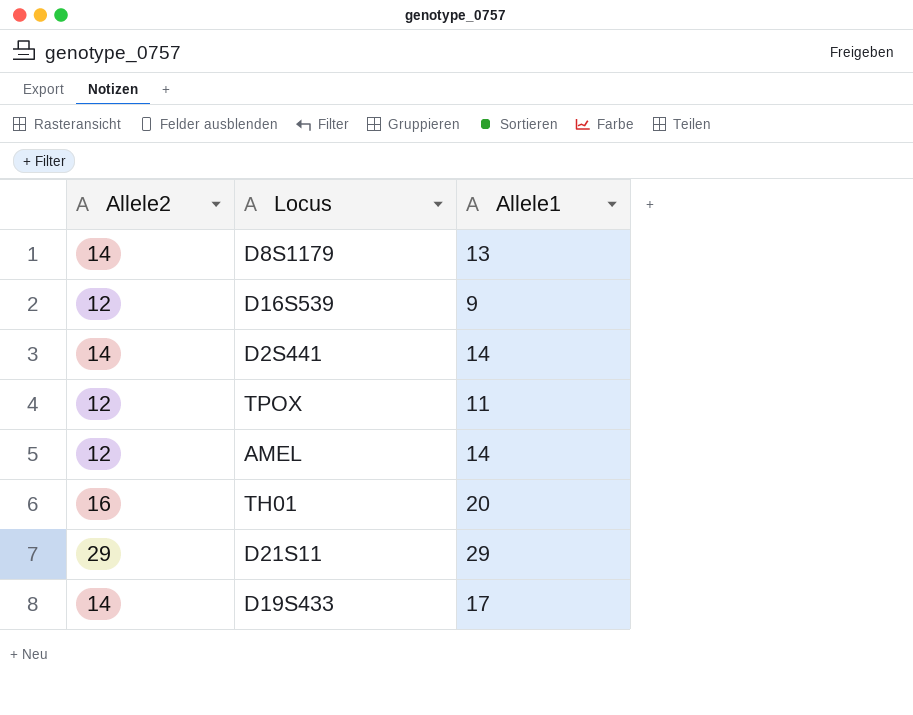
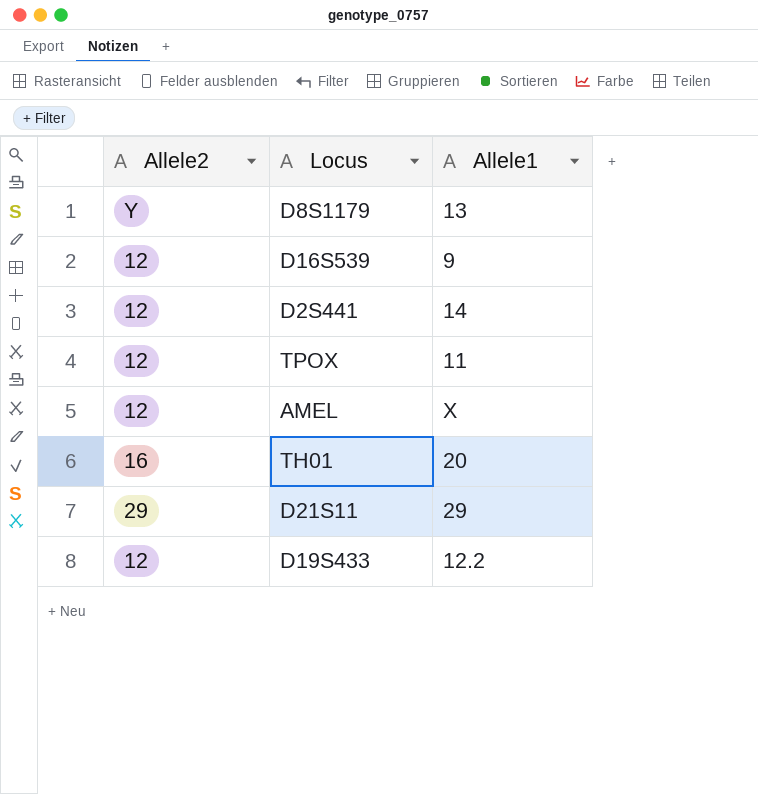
D8S1179 | Allele2: 14 -> Y
D2S441 | Allele2: 14 -> 12
AMEL | Allele1: 14 -> X
D19S433 | Allele2: 14 -> 12
D19S433 | Allele1: 17 -> 12.2

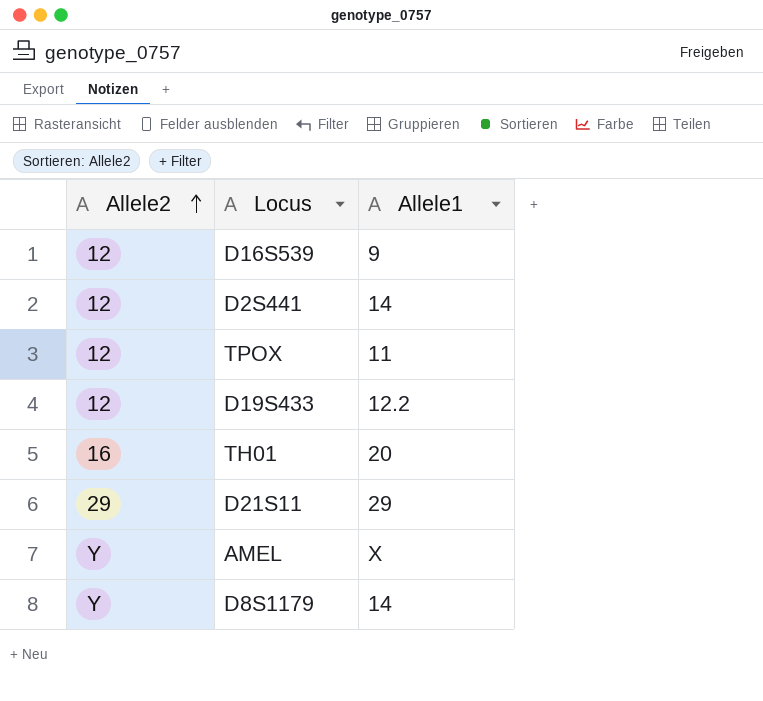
row order: none -> Allele2 ascending
AMEL | Allele2: 12 -> Y
D8S1179 | Allele1: 13 -> 14

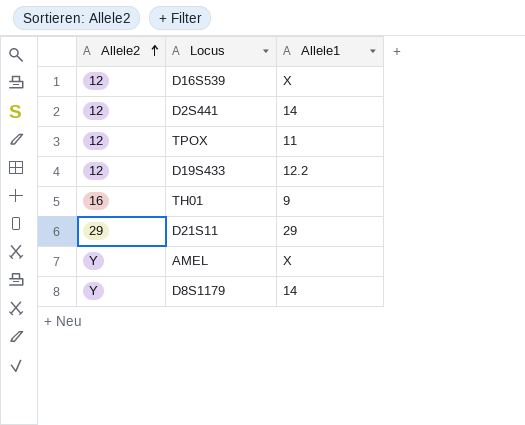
D16S539 | Allele1: 9 -> X
TH01 | Allele1: 20 -> 9

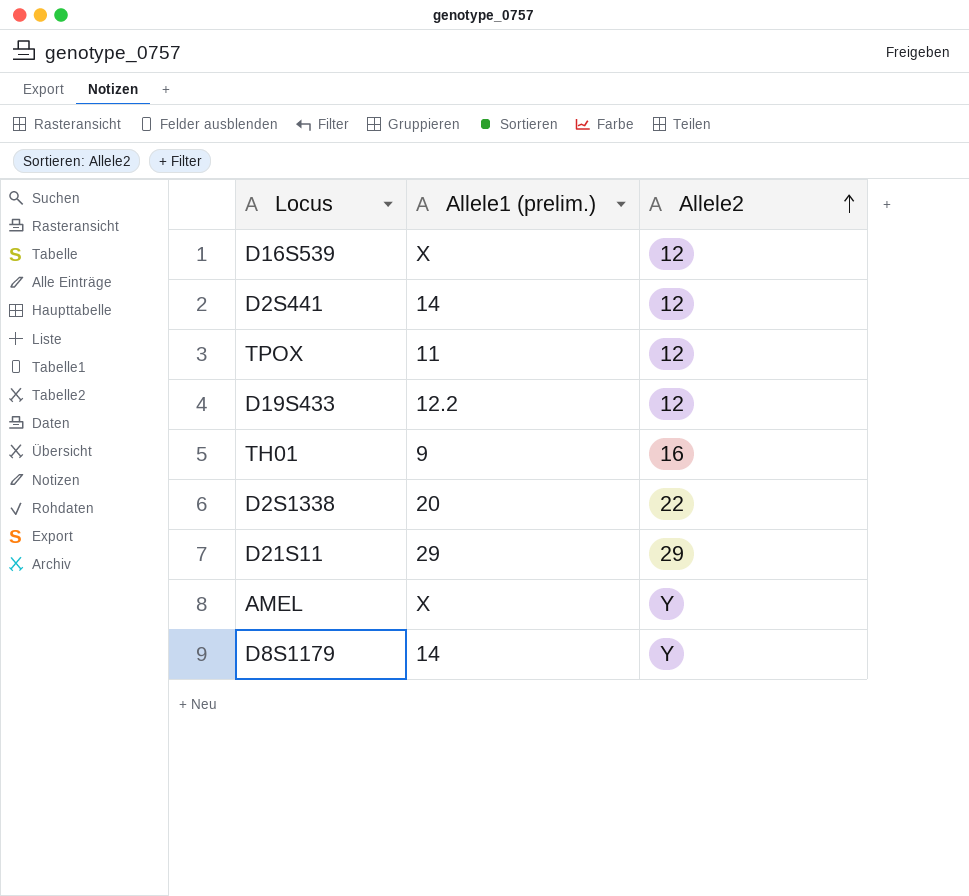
column name: Allele1 -> Allele1 (prelim.)
column Allele2 | position: 1 -> 3
row D2S1338: none -> 20 | 22

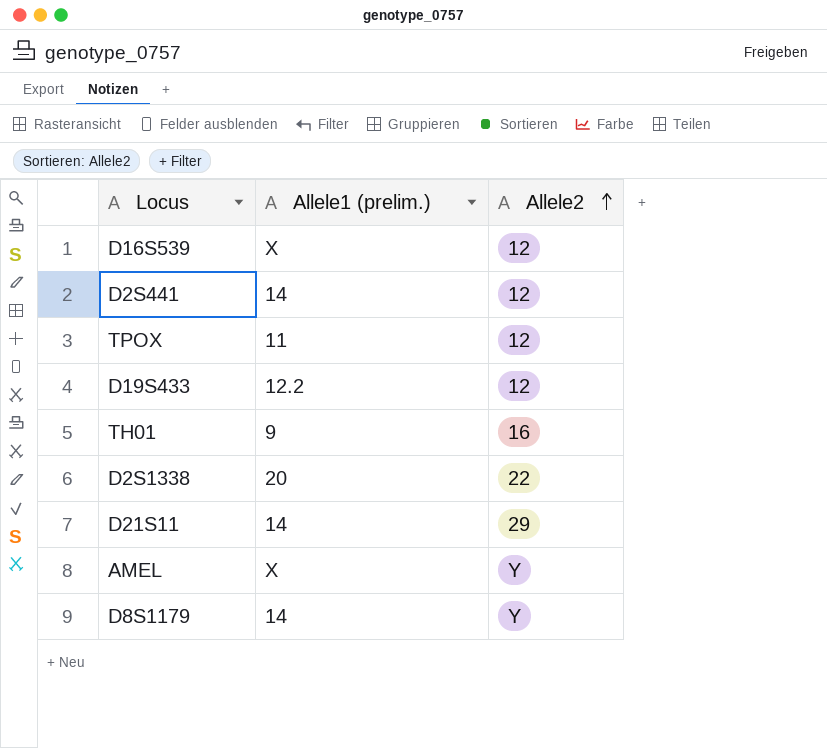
D21S11 | Allele1 (prelim.): 29 -> 14

